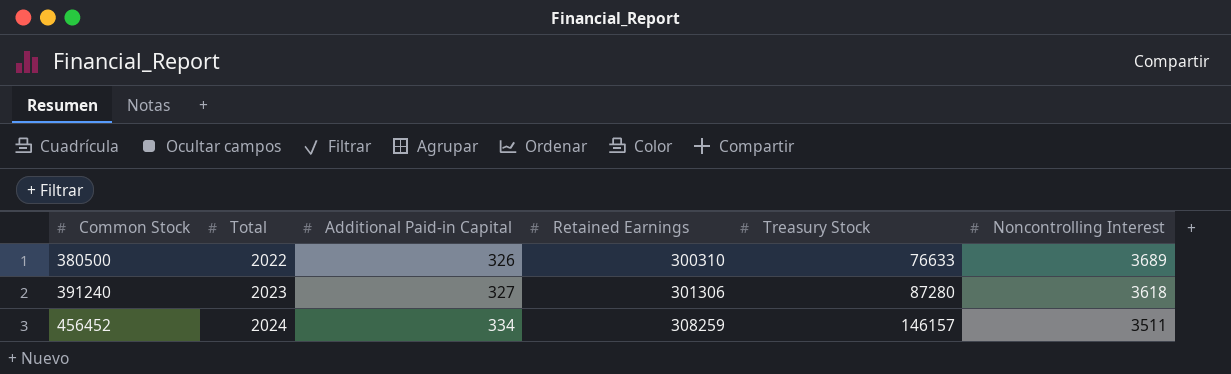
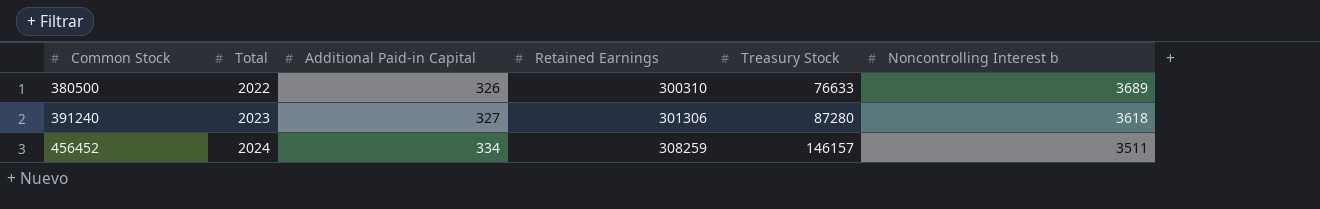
column name: Noncontrolling Interest -> Noncontrolling Interest b

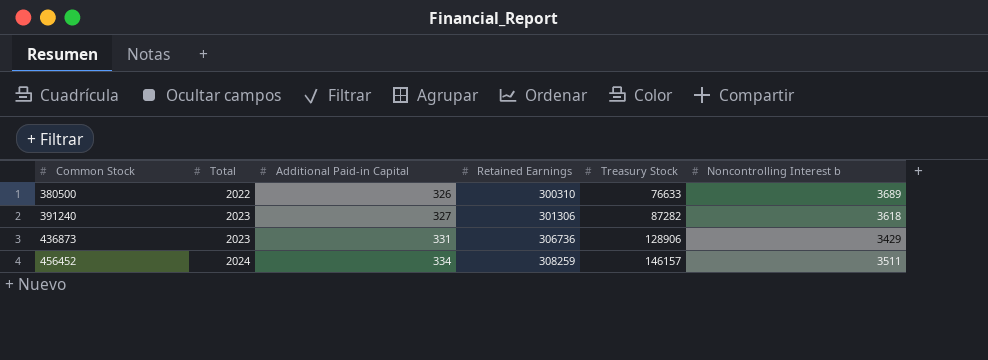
391240 | Treasury Stock: 87280 -> 87282
row 436873: none -> 2023 | 331 | 306736 | 128906 | 3429

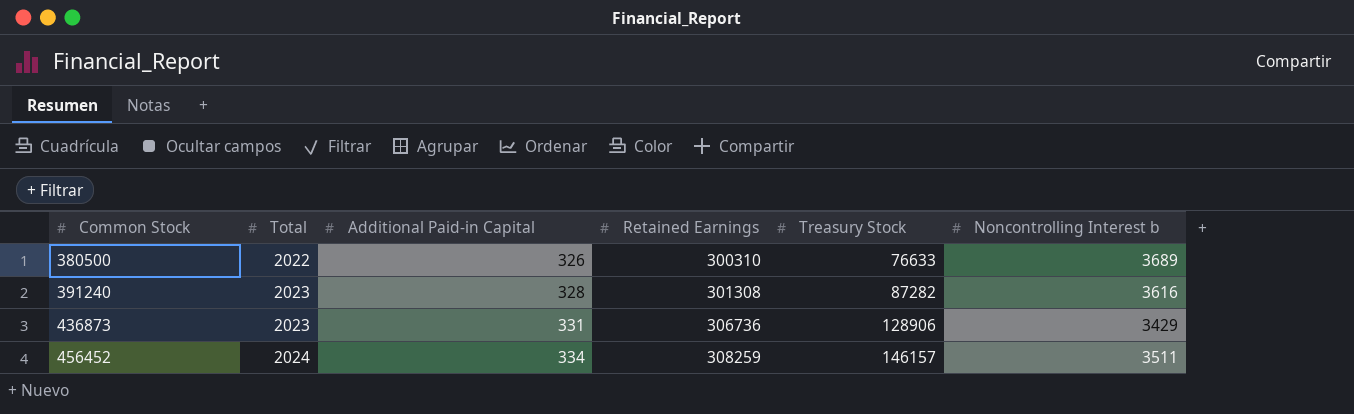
391240 | Additional Paid-in Capital: 327 -> 328
391240 | Retained Earnings: 301306 -> 301308
391240 | Noncontrolling Interest b: 3618 -> 3616

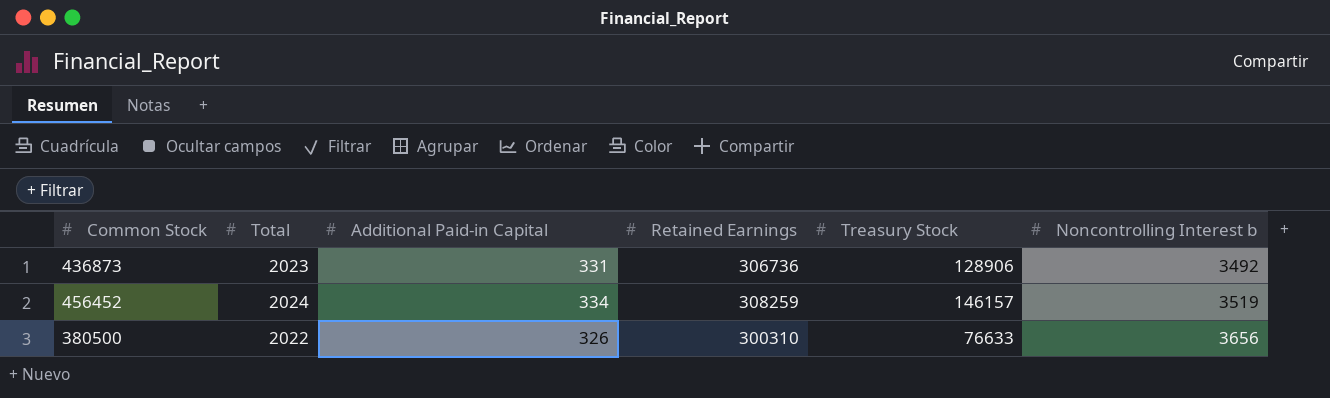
row order: Common Stock ascending -> Noncontrolling Interest b ascending
row 391240: 2023 | 328 | 301308 | 87282 | 3616 -> none
436873 | Noncontrolling Interest b: 3429 -> 3492
456452 | Noncontrolling Interest b: 3511 -> 3519
380500 | Noncontrolling Interest b: 3689 -> 3656

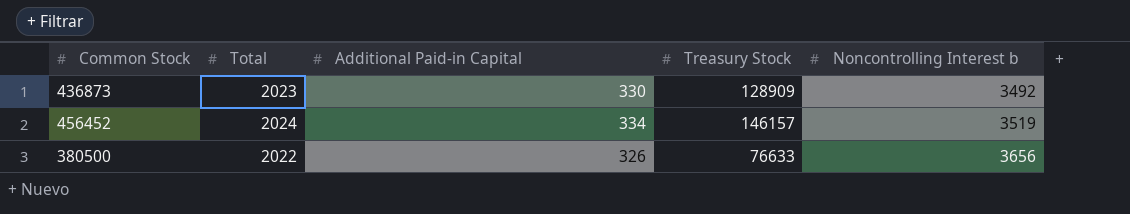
column Retained Earnings | position: 4 -> none
436873 | Additional Paid-in Capital: 331 -> 330
436873 | Treasury Stock: 128906 -> 128909

